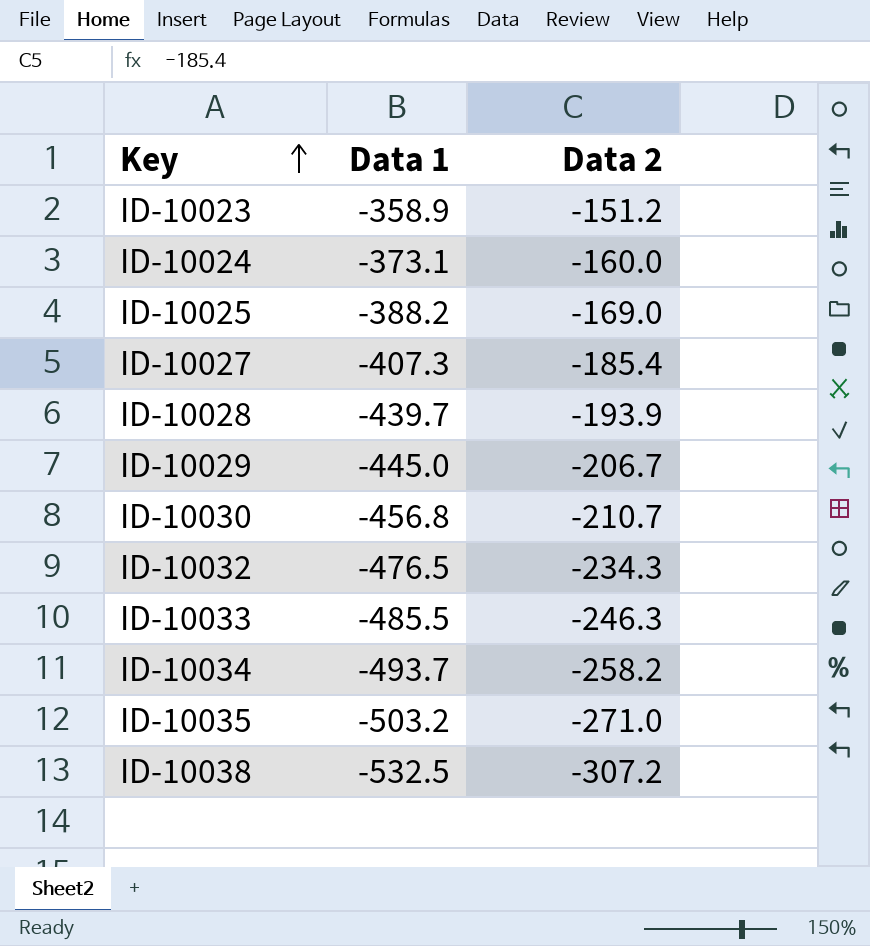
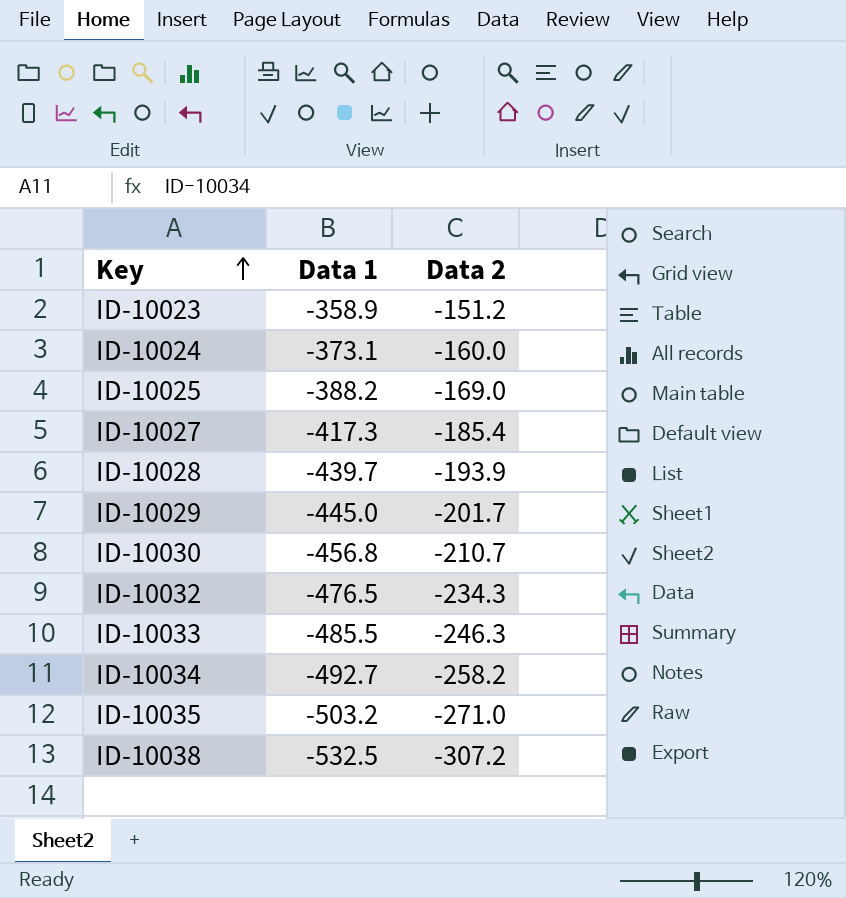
ID-10027 | Data 1: -407.3 -> -417.3
ID-10029 | Data 2: -206.7 -> -201.7
ID-10034 | Data 1: -493.7 -> -492.7

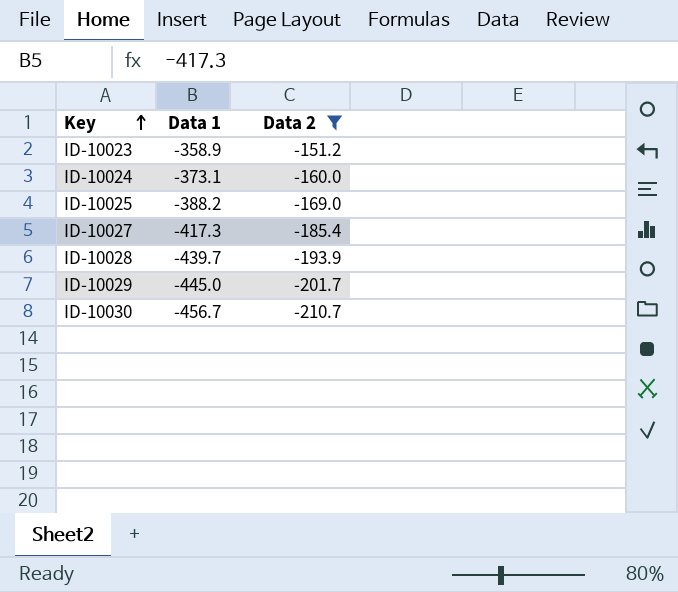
filter: none -> Data 2 >= -210.7
ID-10030 | Data 1: -456.8 -> -456.7

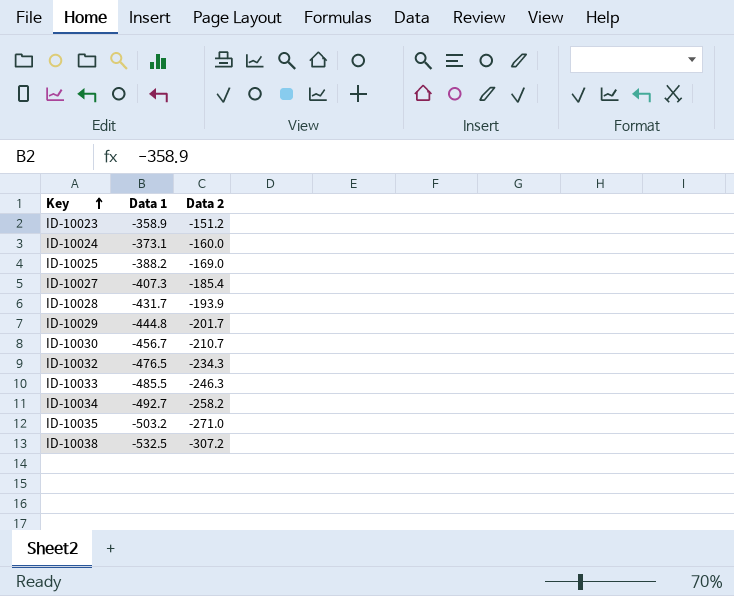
filter: Data 2 >= -210.7 -> none
ID-10027 | Data 1: -417.3 -> -407.3
ID-10028 | Data 1: -439.7 -> -431.7
ID-10029 | Data 1: -445.0 -> -444.8

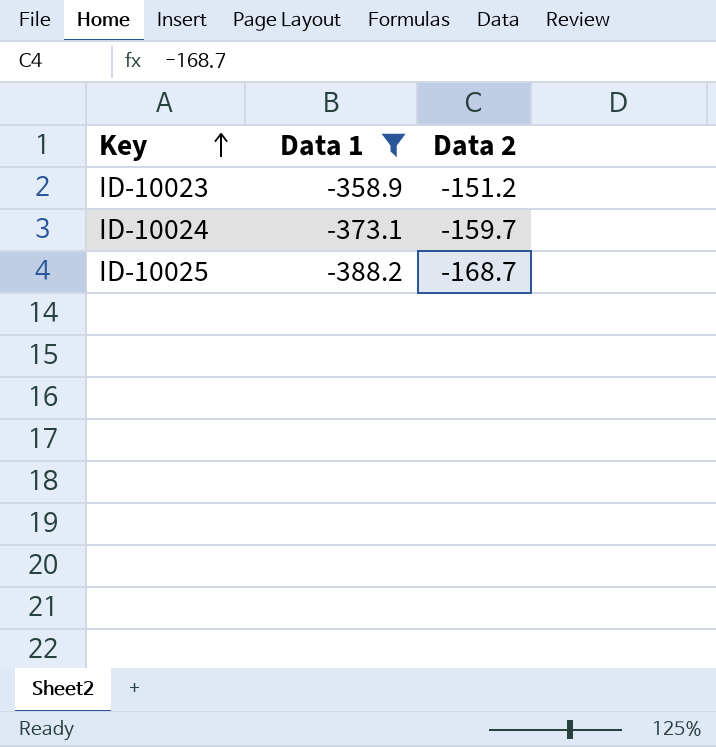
filter: none -> Data 1 >= -388.2
ID-10024 | Data 2: -160.0 -> -159.7
ID-10025 | Data 2: -169.0 -> -168.7

